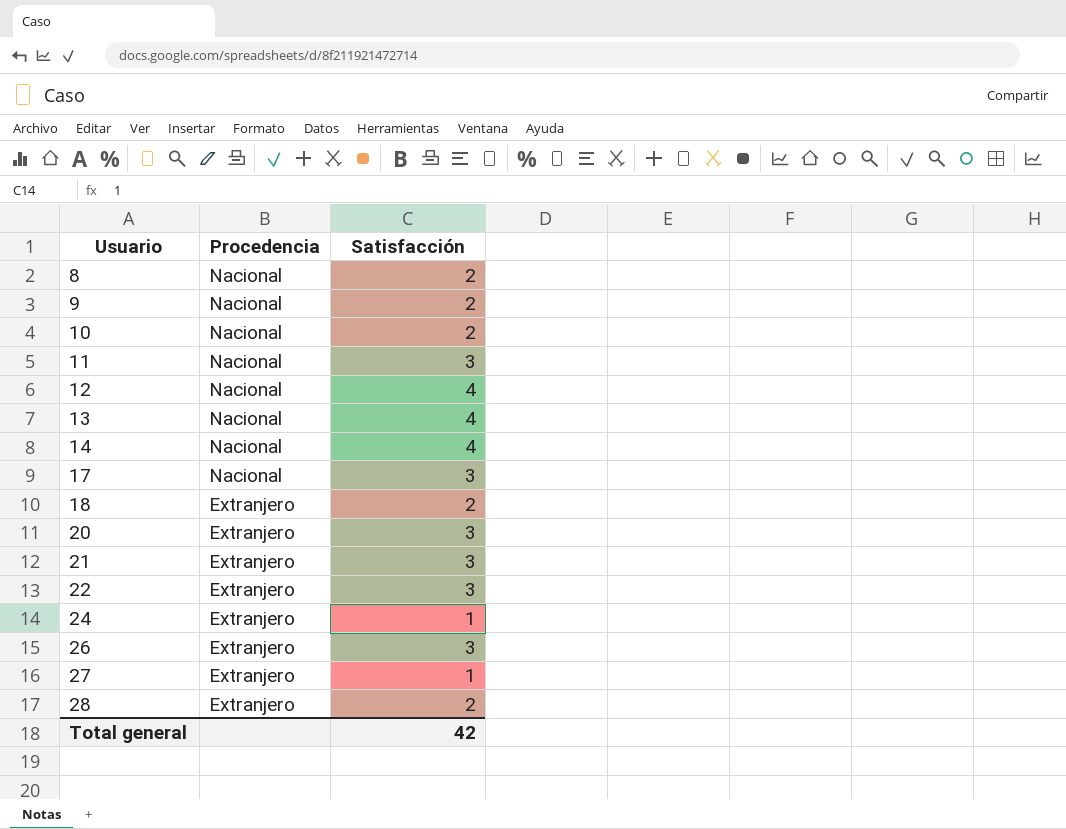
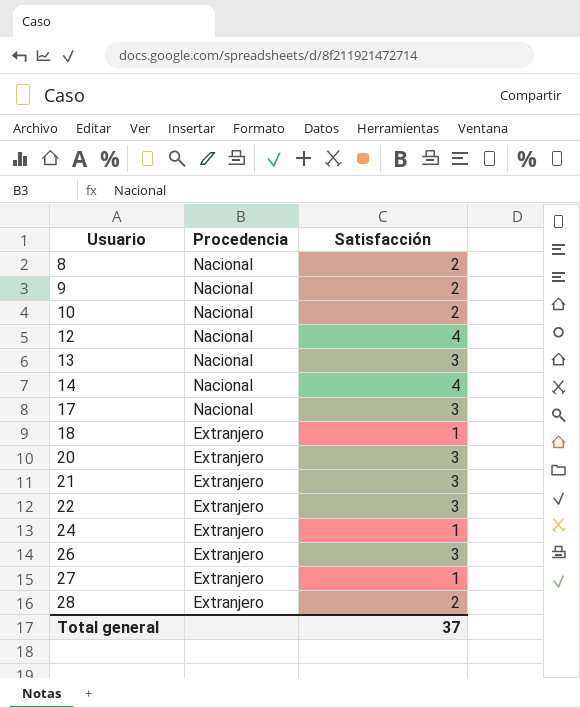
row 11: Nacional | 3 -> none
13 | Satisfacción: 4 -> 3
18 | Satisfacción: 2 -> 1
Total general | Satisfacción: 42 -> 37

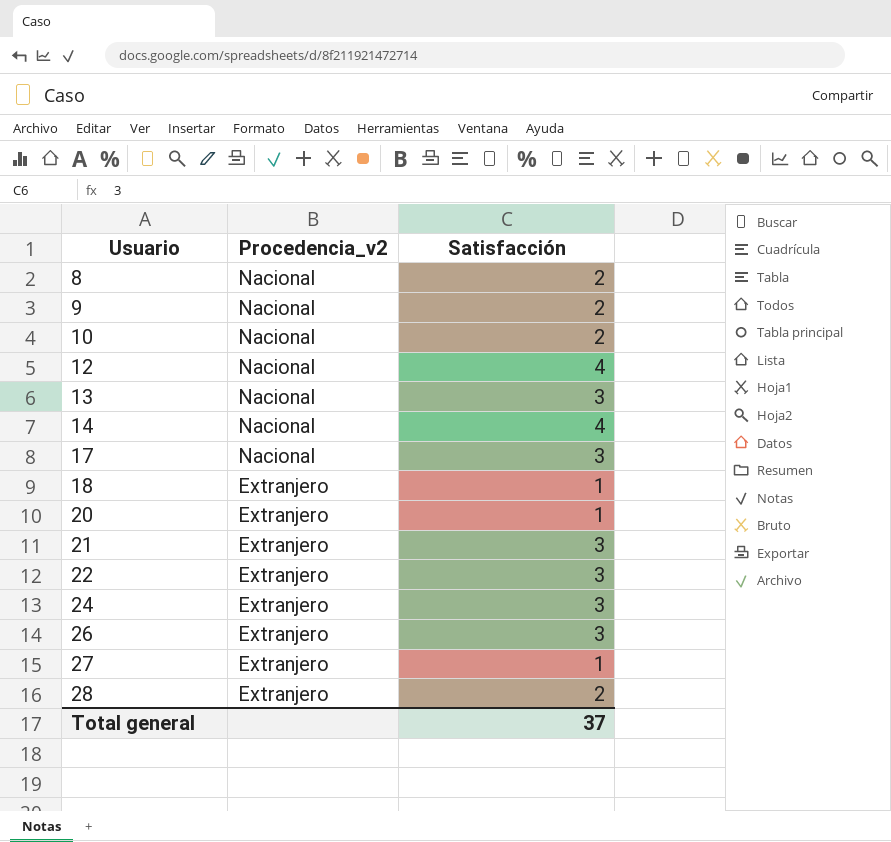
column name: Procedencia -> Procedencia_v2
20 | Satisfacción: 3 -> 1
24 | Satisfacción: 1 -> 3

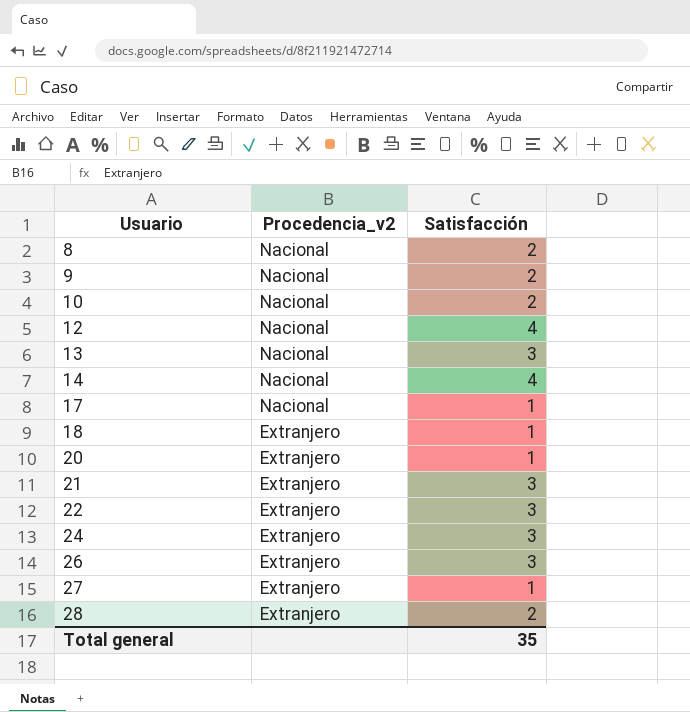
17 | Satisfacción: 3 -> 1
Total general | Satisfacción: 37 -> 35

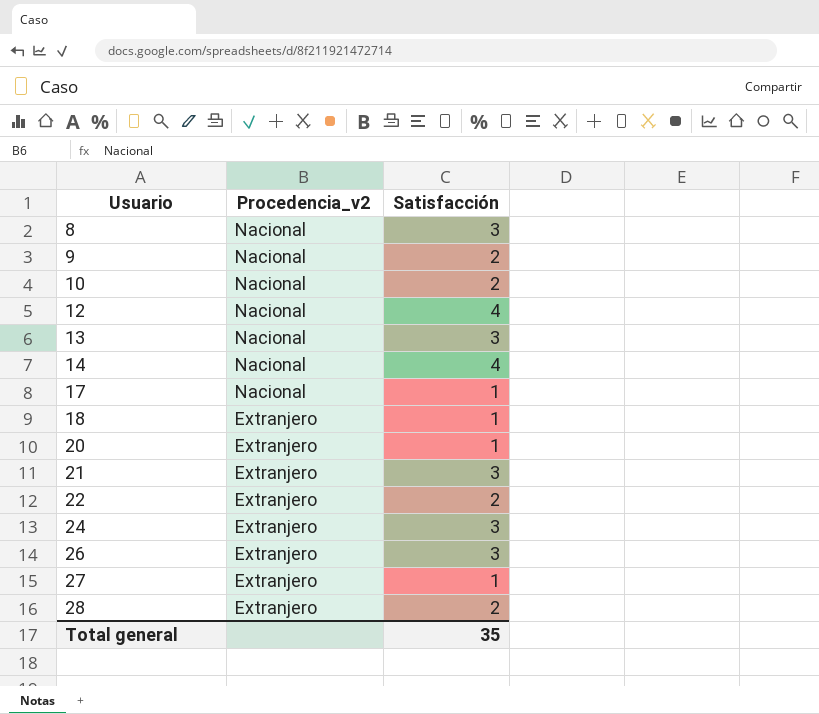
8 | Satisfacción: 2 -> 3
22 | Satisfacción: 3 -> 2

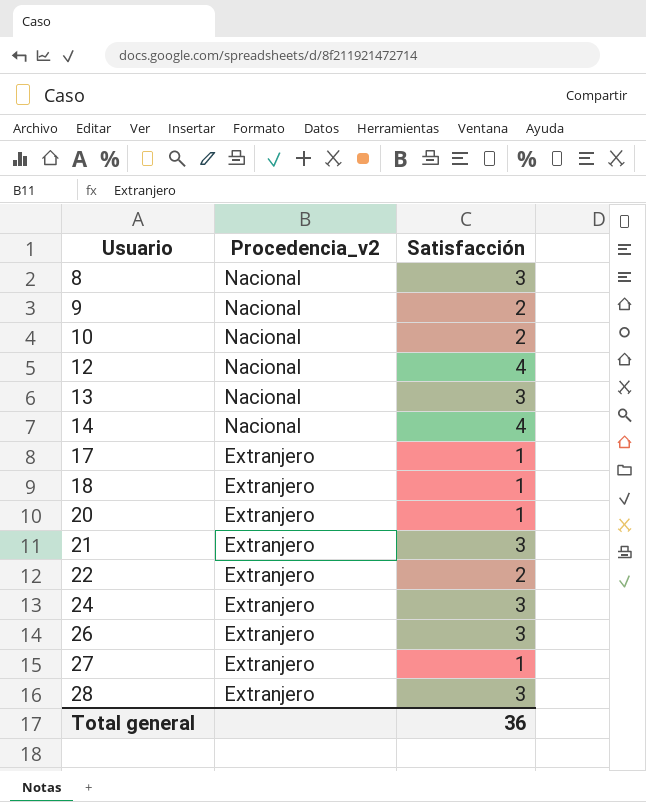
17 | Procedencia_v2: Nacional -> Extranjero
28 | Satisfacción: 2 -> 3
Total general | Satisfacción: 35 -> 36

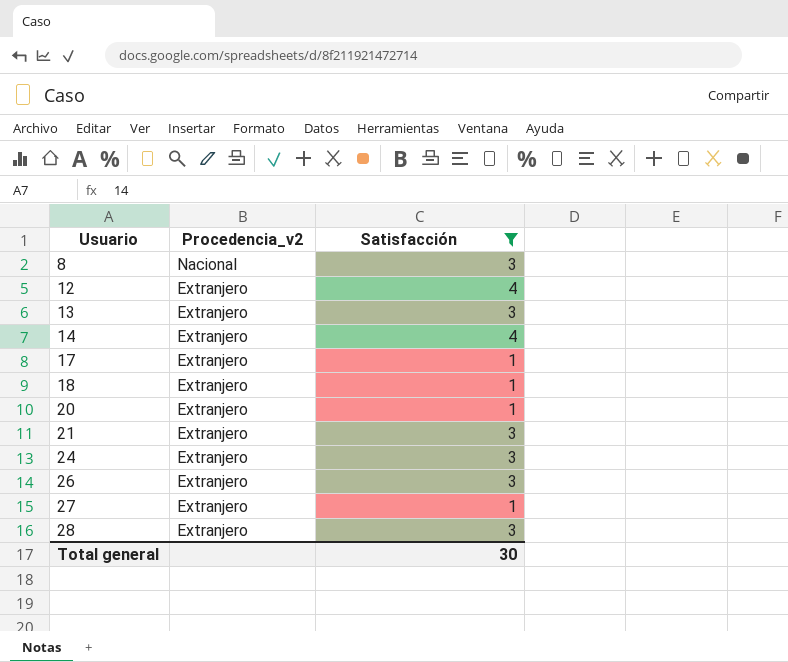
filter: none -> Satisfacción != 2
12 | Procedencia_v2: Nacional -> Extranjero
13 | Procedencia_v2: Nacional -> Extranjero
14 | Procedencia_v2: Nacional -> Extranjero
Total general | Satisfacción: 36 -> 30

